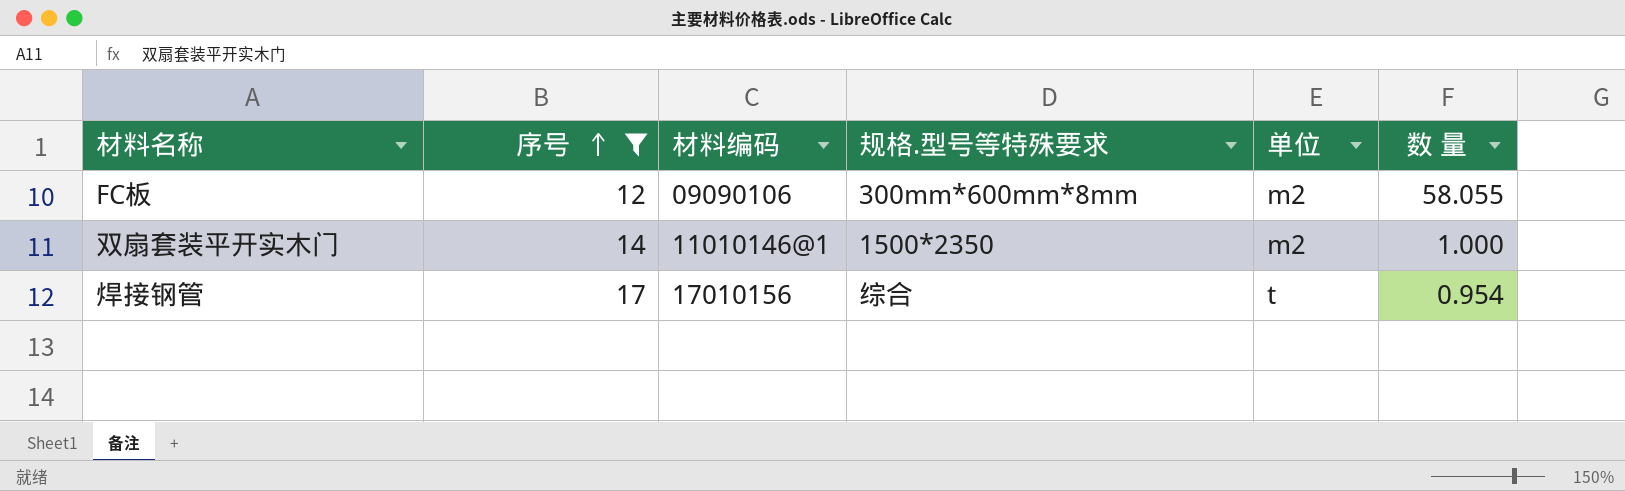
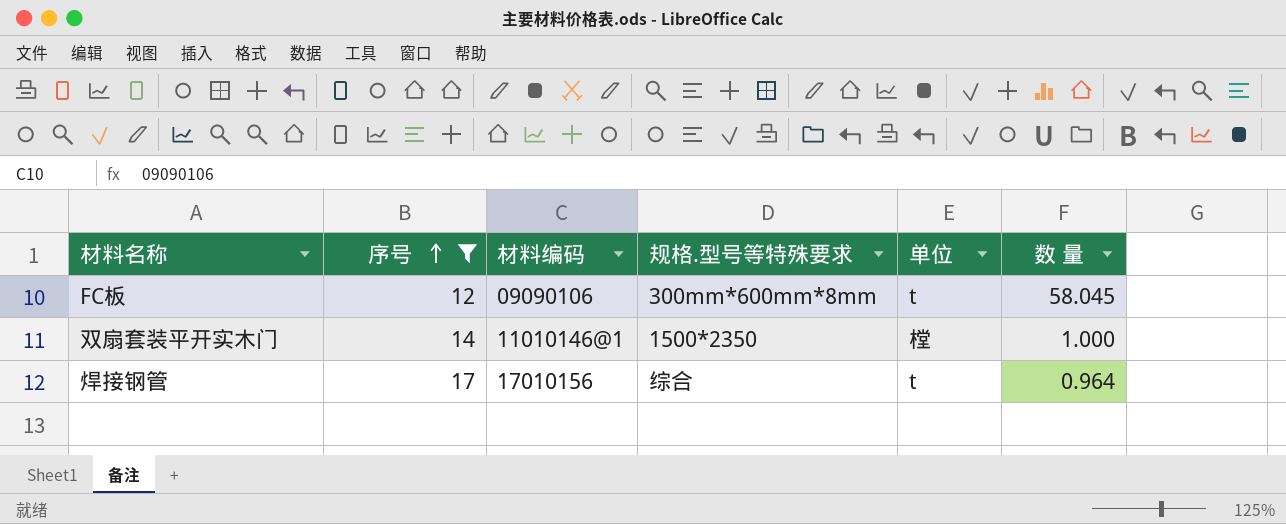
FC板 | 单位: m2 -> t
FC板 | 数 量: 58.055 -> 58.045
双扇套装平开实木门 | 单位: m2 -> 樘
焊接钢管 | 数 量: 0.954 -> 0.964

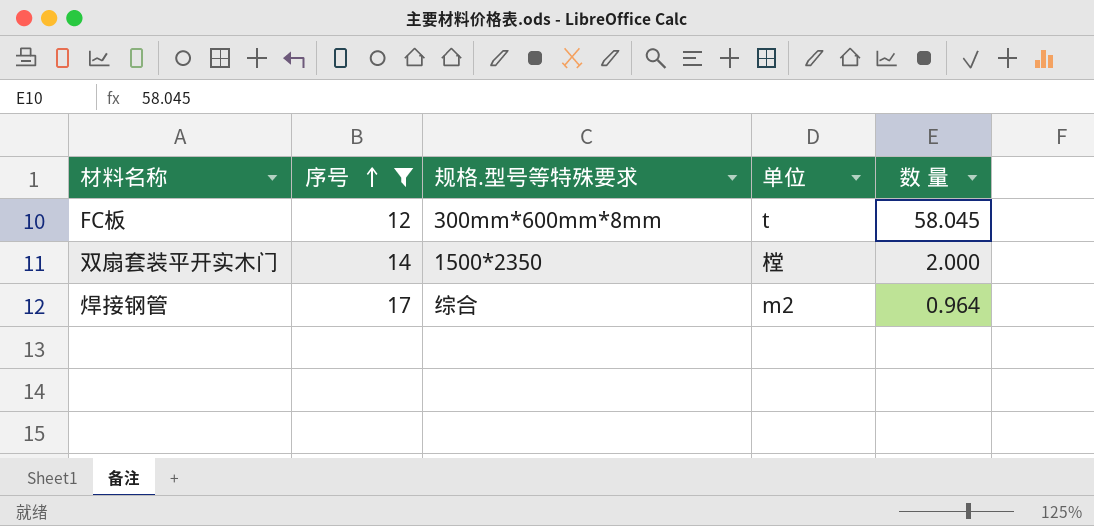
column 材料编码 | position: 3 -> none
双扇套装平开实木门 | 数 量: 1.000 -> 2.000
焊接钢管 | 单位: t -> m2

